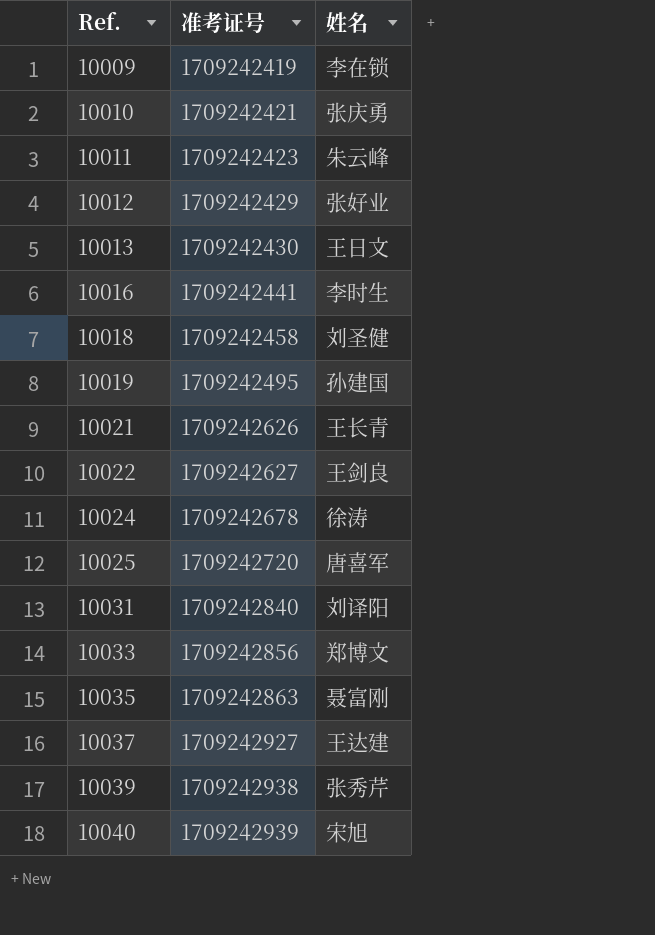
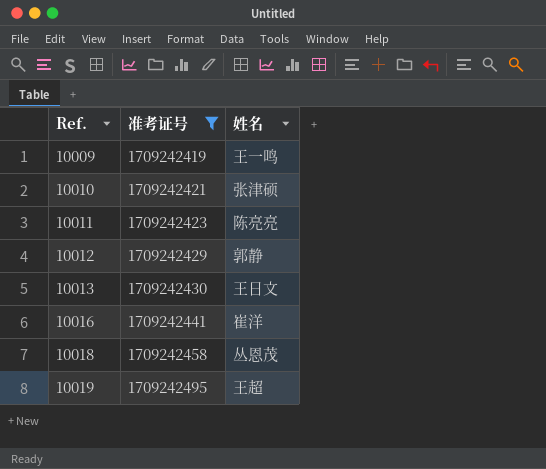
filter: none -> 准考证号 <= 1709242495
10009 | 姓名: 李在锁 -> 王一鸣
10010 | 姓名: 张庆勇 -> 张津硕
10011 | 姓名: 朱云峰 -> 陈亮亮
10012 | 姓名: 张好业 -> 郭静
10016 | 姓名: 李时生 -> 崔洋
10018 | 姓名: 刘圣健 -> 丛恩茂
10019 | 姓名: 孙建国 -> 王超

